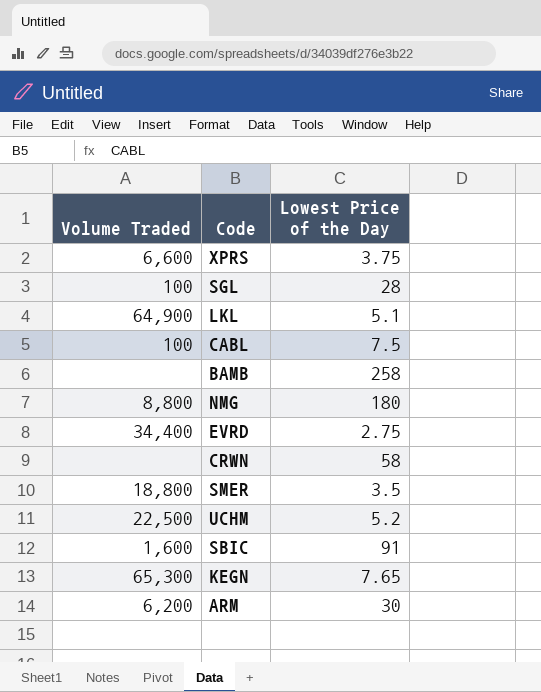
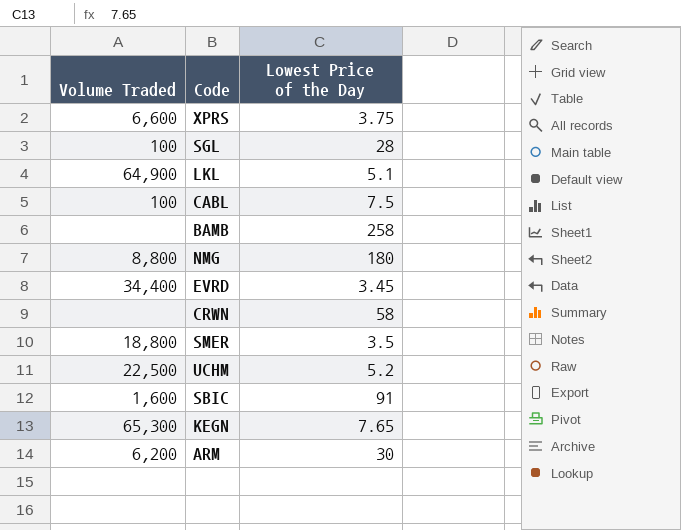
EVRD | Lowest Price of the Day: 2.75 -> 3.45

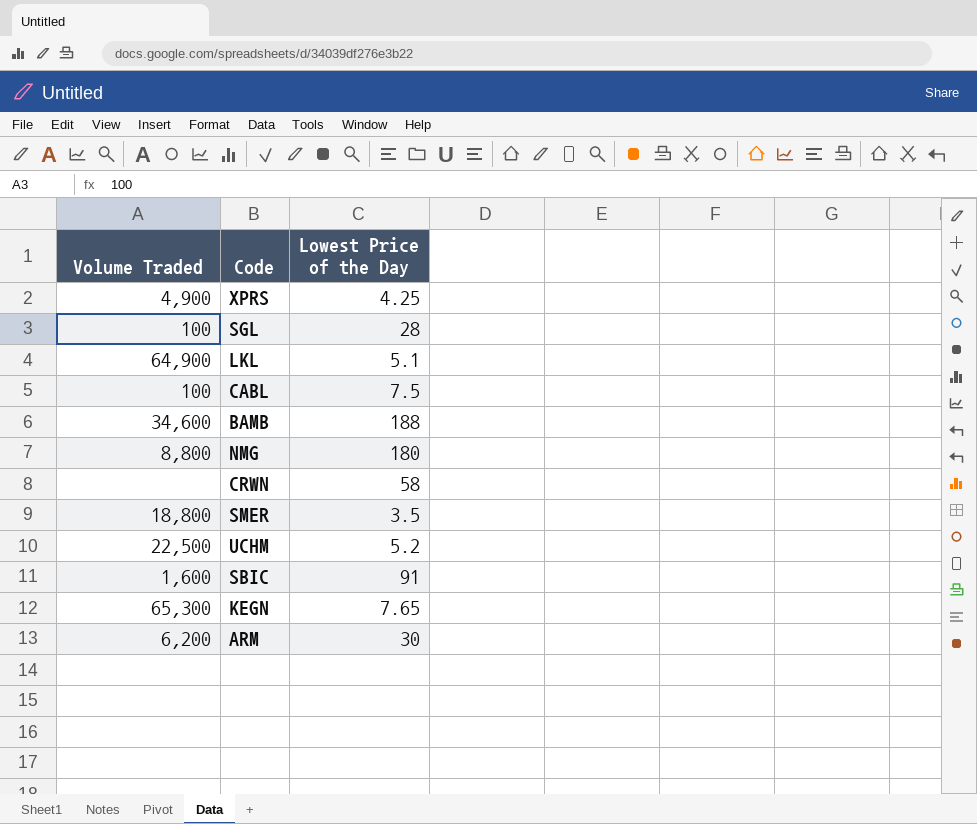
row EVRD: 34,400 | 3.45 -> none
XPRS | Volume Traded: 6,600 -> 4,900
XPRS | Lowest Price of the Day: 3.75 -> 4.25
BAMB | Volume Traded: none -> 34,600
BAMB | Lowest Price of the Day: 258 -> 188

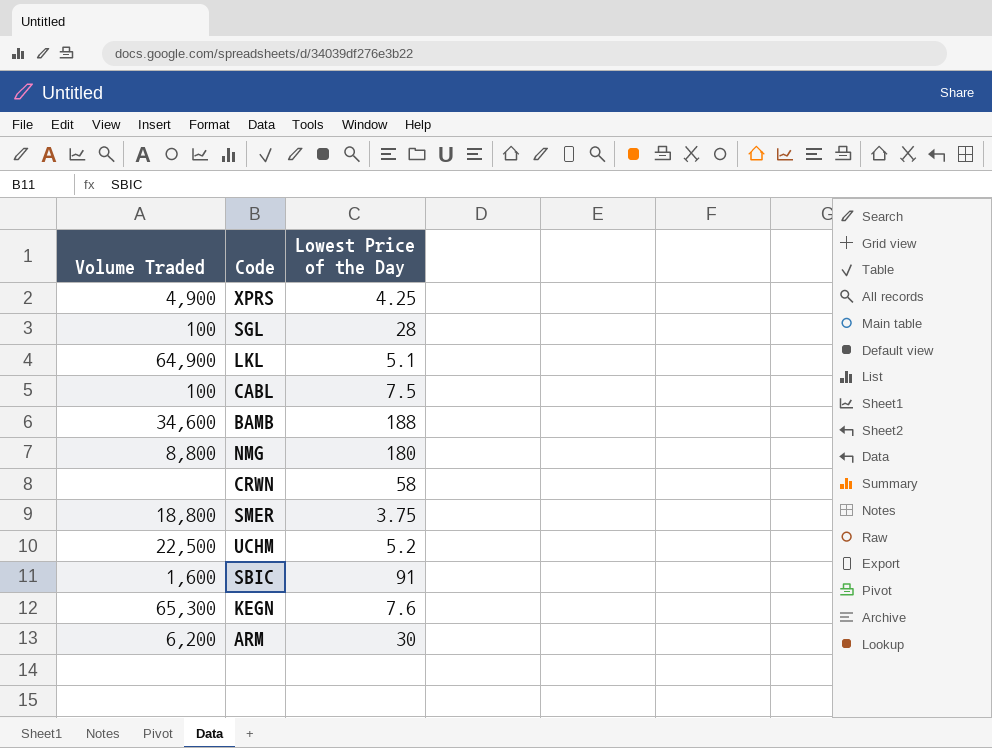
SMER | Lowest Price of the Day: 3.5 -> 3.75
KEGN | Lowest Price of the Day: 7.65 -> 7.6

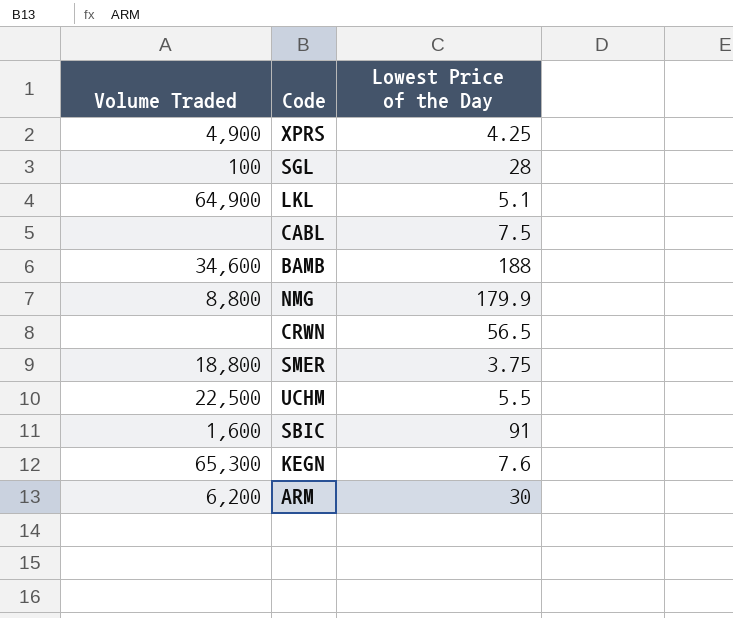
CABL | Volume Traded: 100 -> none
NMG | Lowest Price of the Day: 180 -> 179.9
CRWN | Lowest Price of the Day: 58 -> 56.5
UCHM | Lowest Price of the Day: 5.2 -> 5.5

